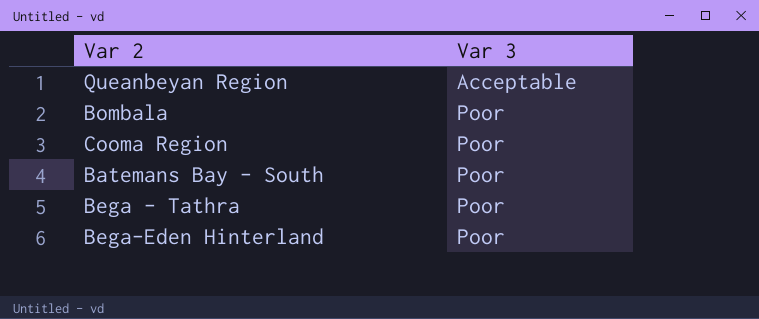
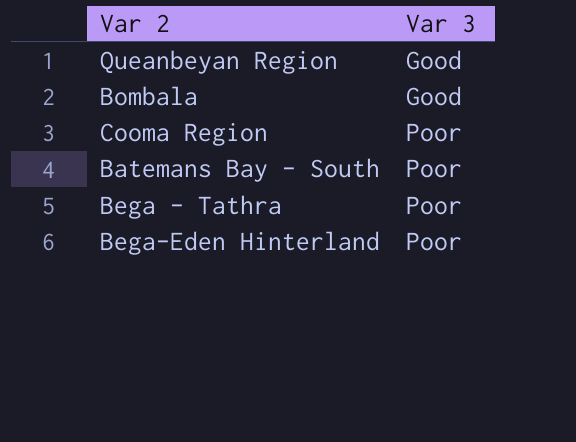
Queanbeyan Region | Var 3: Acceptable -> Good
Bombala | Var 3: Poor -> Good

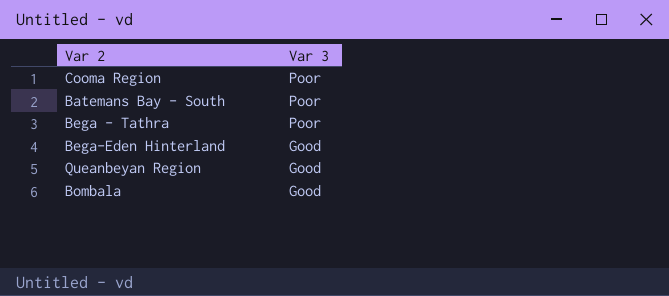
row order: Var 3 ascending -> Var 3 descending
Bega-Eden Hinterland | Var 3: Poor -> Good

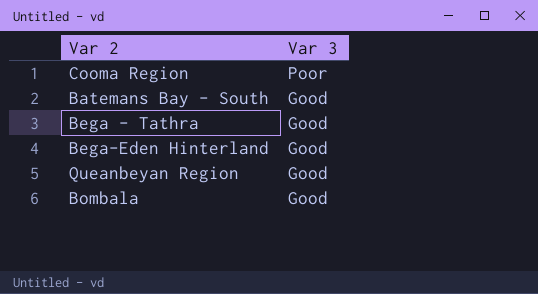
Batemans Bay - South | Var 3: Poor -> Good
Bega - Tathra | Var 3: Poor -> Good

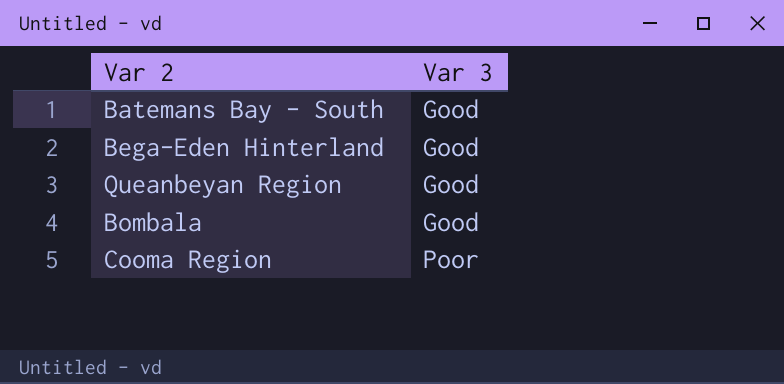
row order: Var 3 descending -> Var 3 ascending
row Bega - Tathra: Good -> none

